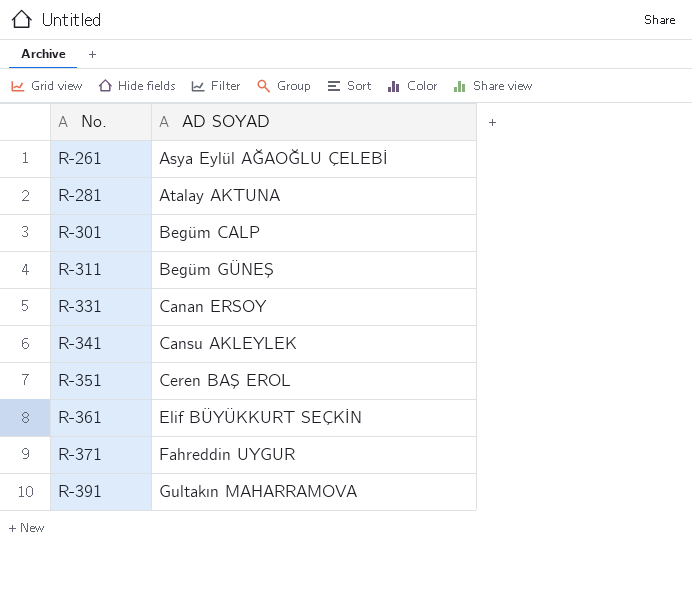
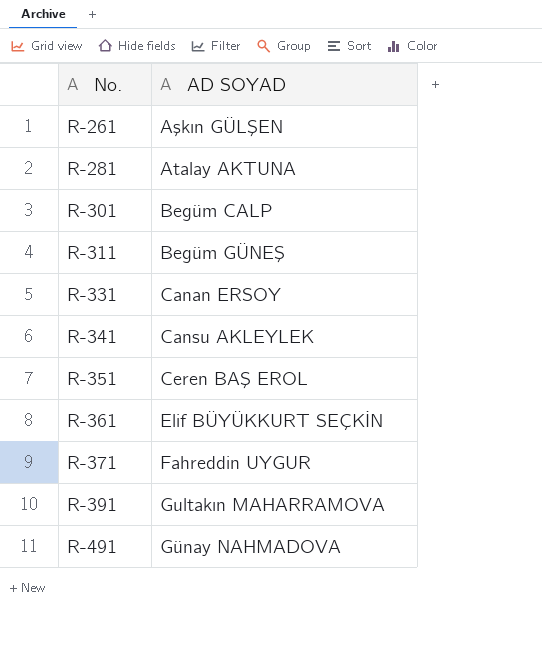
R-261 | AD SOYAD: Asya Eylül AĞAOĞLU ÇELEBİ -> Aşkın GÜLŞEN
row R-491: none -> Günay NAHMADOVA

